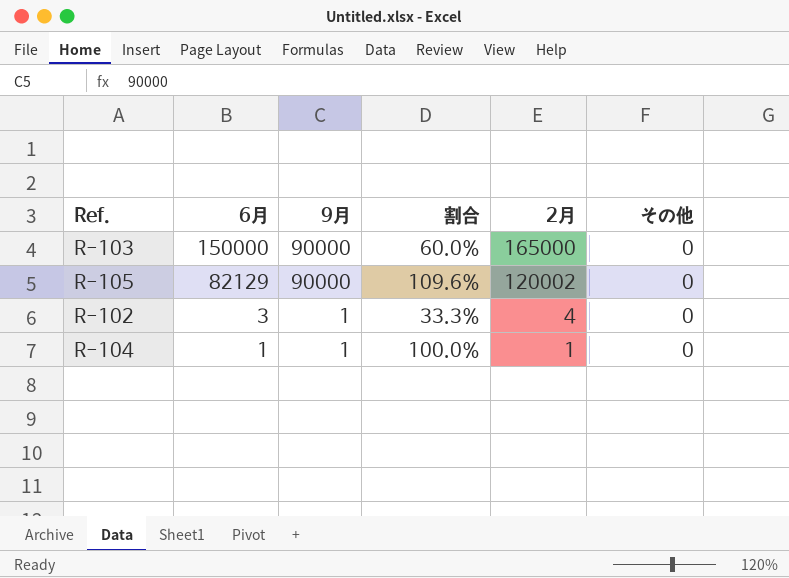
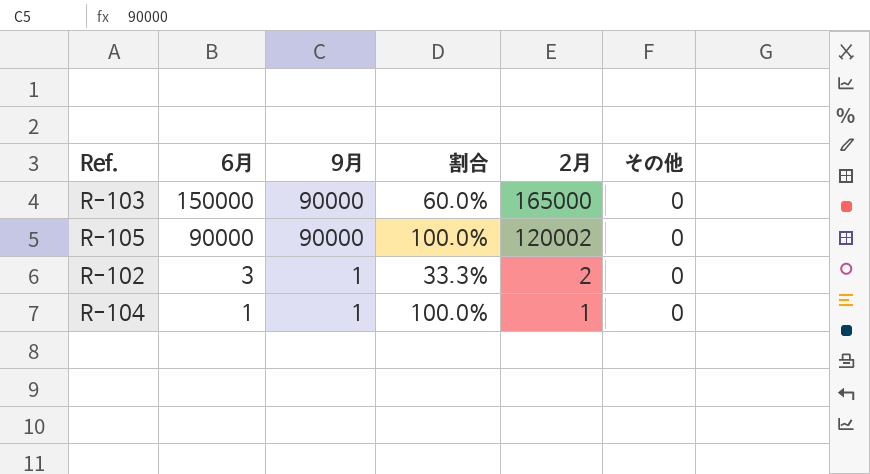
R-105 | 6月: 82129 -> 90000
R-105 | 割合: 109.6% -> 100.0%
R-102 | 2月: 4 -> 2

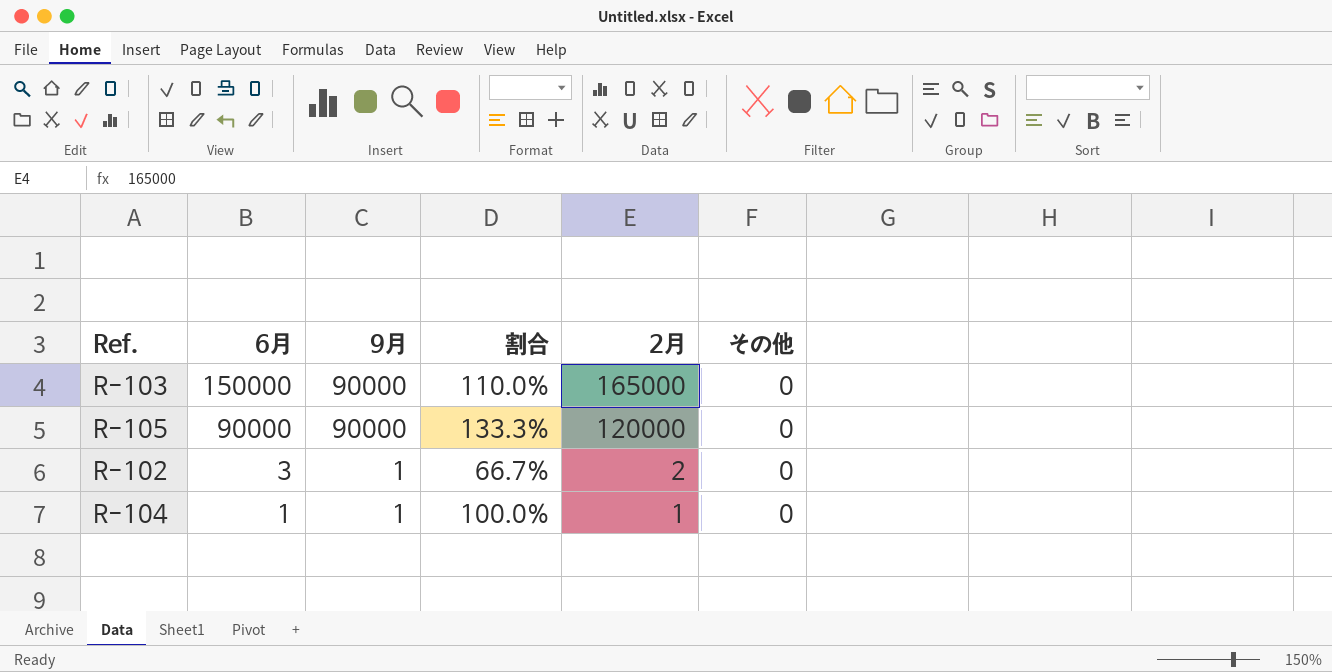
column 割合 | formula: [9月] / [6月] -> [2月] / [6月]
R-105 | 2月: 120002 -> 120000

